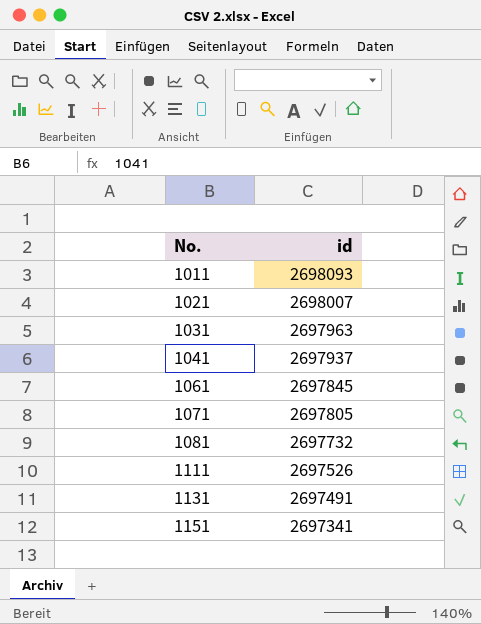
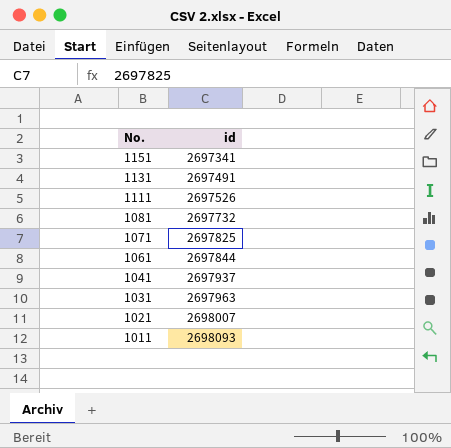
row order: No. ascending -> No. descending
1071 | id: 2697805 -> 2697825
1061 | id: 2697845 -> 2697844

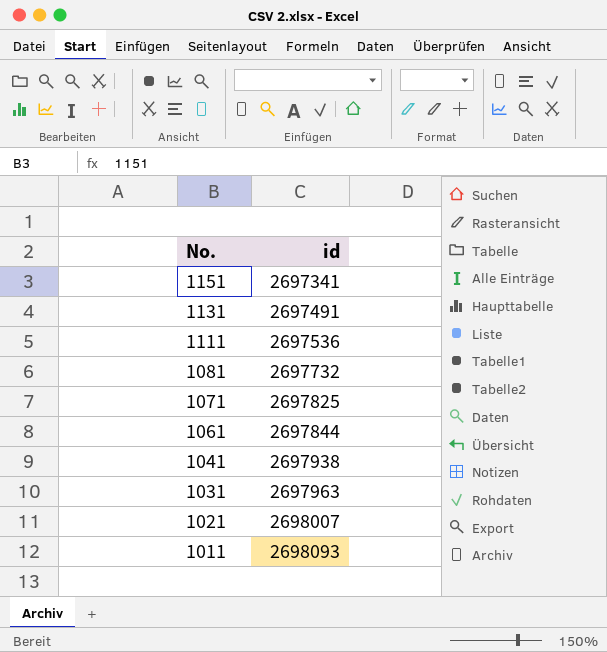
1111 | id: 2697526 -> 2697536
1041 | id: 2697937 -> 2697938

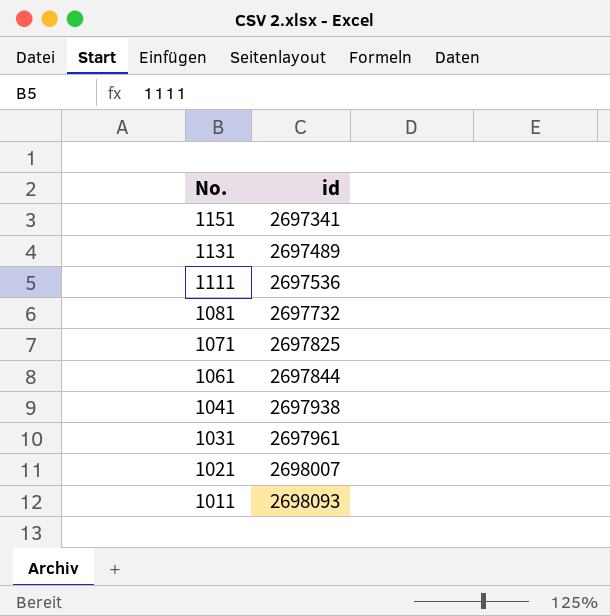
1131 | id: 2697491 -> 2697489
1031 | id: 2697963 -> 2697961

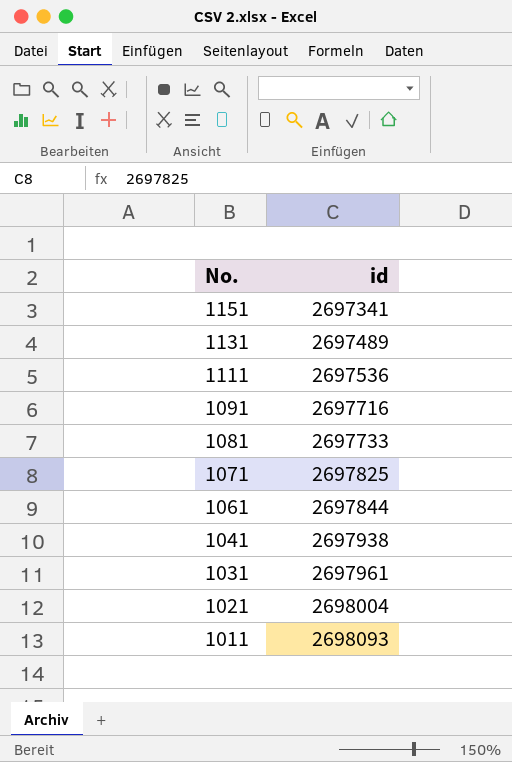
row 1091: none -> 2697716
1081 | id: 2697732 -> 2697733
1021 | id: 2698007 -> 2698004

